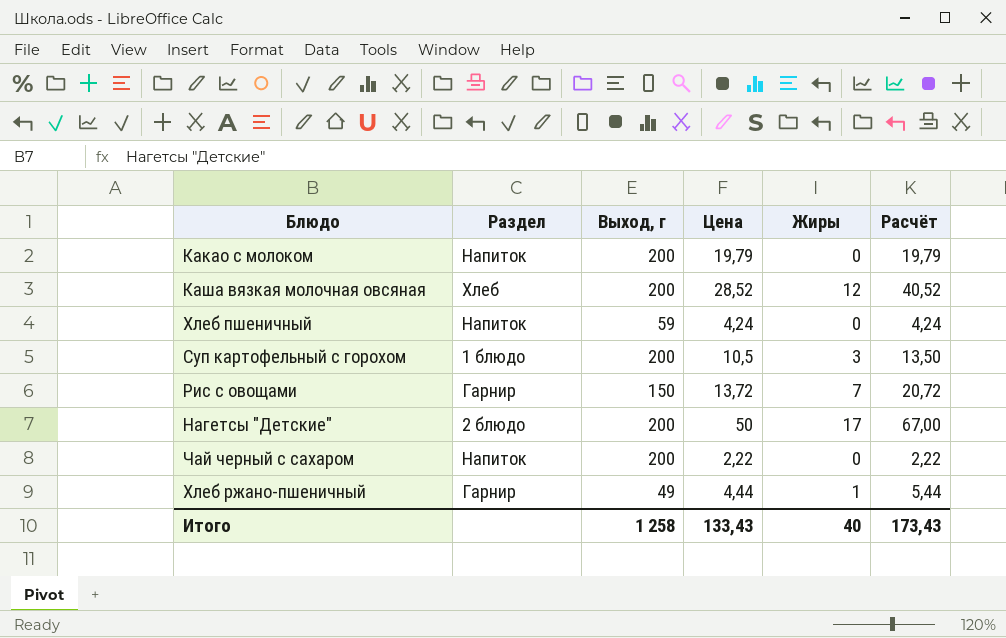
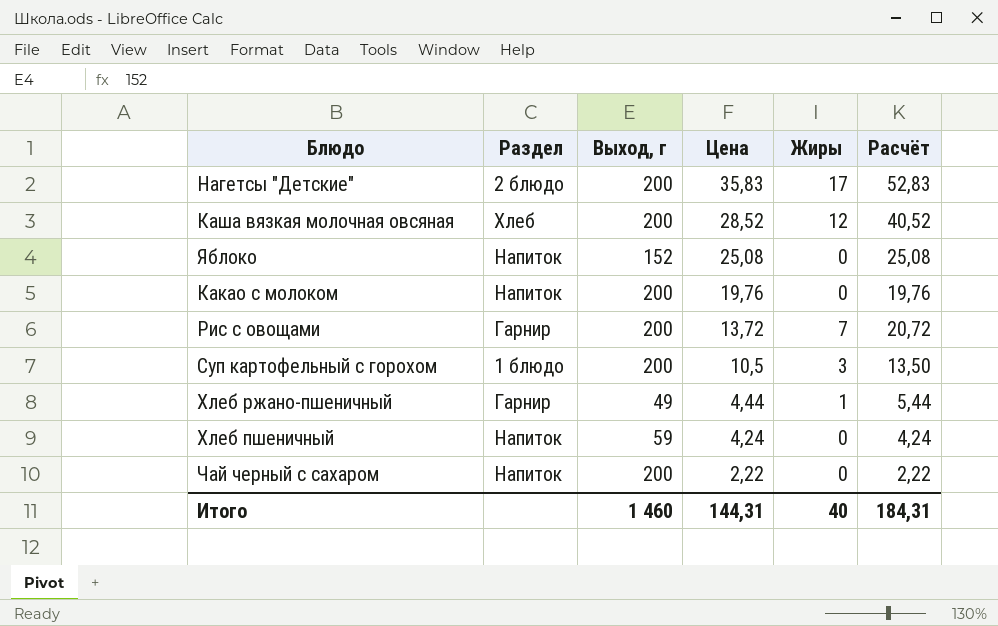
row order: none -> Цена descending
Нагетсы "Детские" | Цена: 50 -> 35,83
Нагетсы "Детские" | Расчёт: 67,00 -> 52,83
row Яблоко: none -> Напиток | 152 | 25,08 | 0 | 25,08
Какао с молоком | Цена: 19,79 -> 19,76
Какао с молоком | Расчёт: 19,79 -> 19,76
Рис с овощами | Выход, г: 150 -> 200
Итого | Выход, г: 1 258 -> 1 460
Итого | Цена: 133,43 -> 144,31
Итого | Расчёт: 173,43 -> 184,31

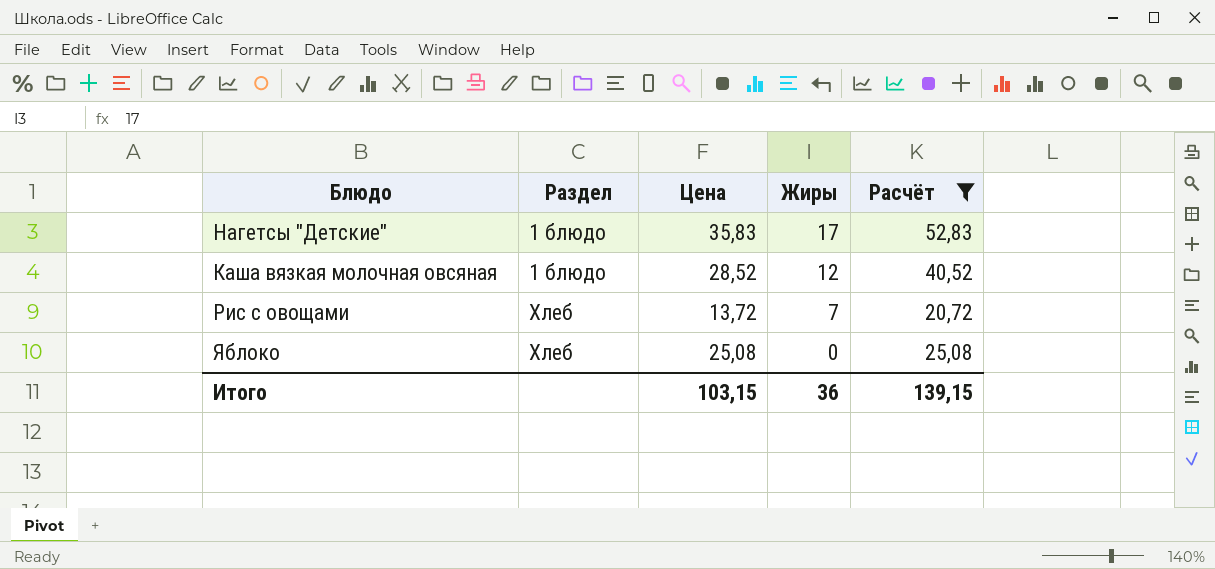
filter: none -> Расчёт >= 20,72
row order: Цена descending -> Раздел ascending
column Выход, г | position: 3 -> none
Нагетсы "Детские" | Раздел: 2 блюдо -> 1 блюдо
Каша вязкая молочная овсяная | Раздел: Хлеб -> 1 блюдо
Рис с овощами | Раздел: Гарнир -> Хлеб
Яблоко | Раздел: Напиток -> Хлеб
Итого | Цена: 144,31 -> 103,15
Итого | Жиры: 40 -> 36
Итого | Расчёт: 184,31 -> 139,15

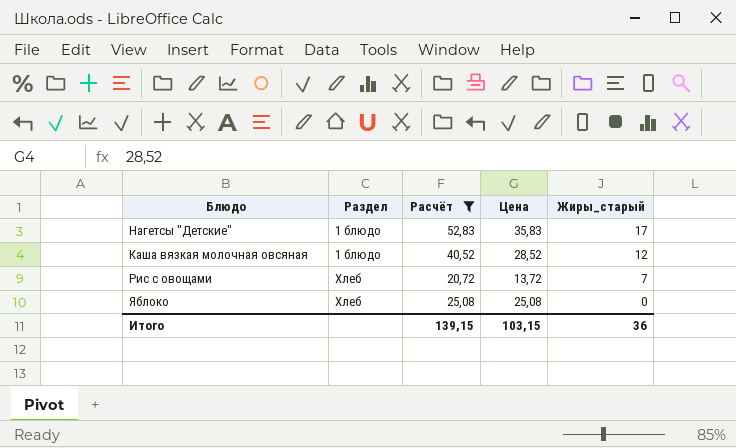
column Расчёт | position: 5 -> 3
column name: Жиры -> Жиры_старый

